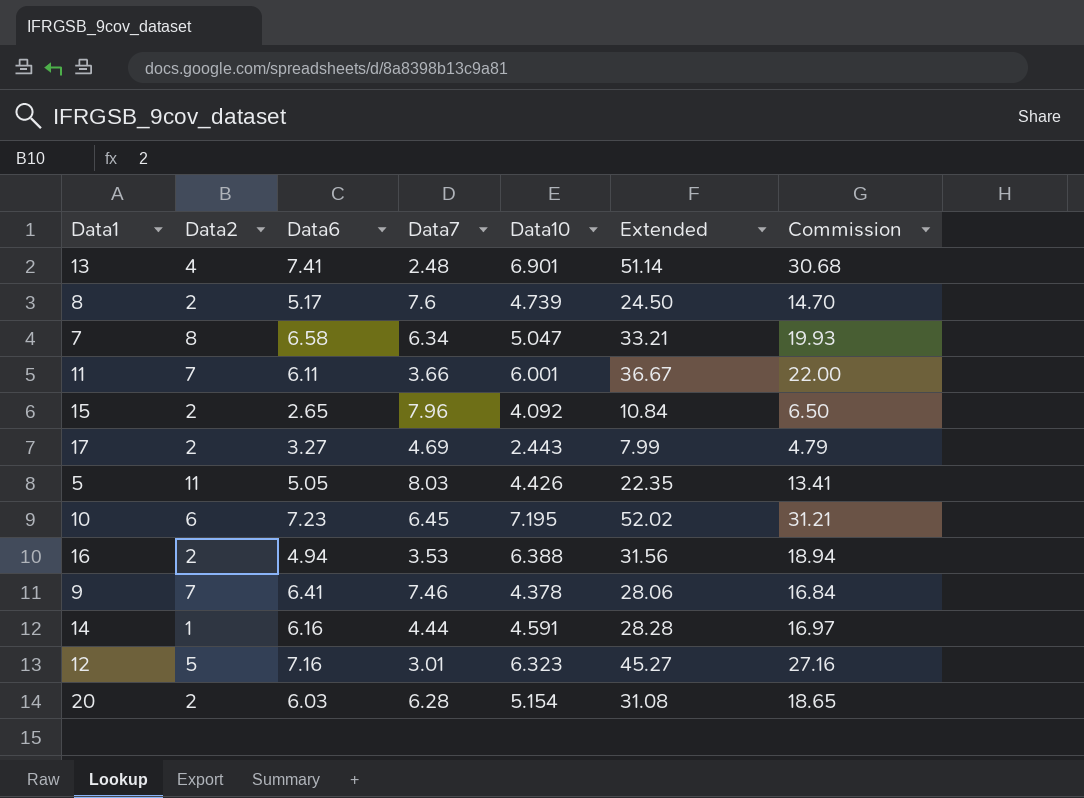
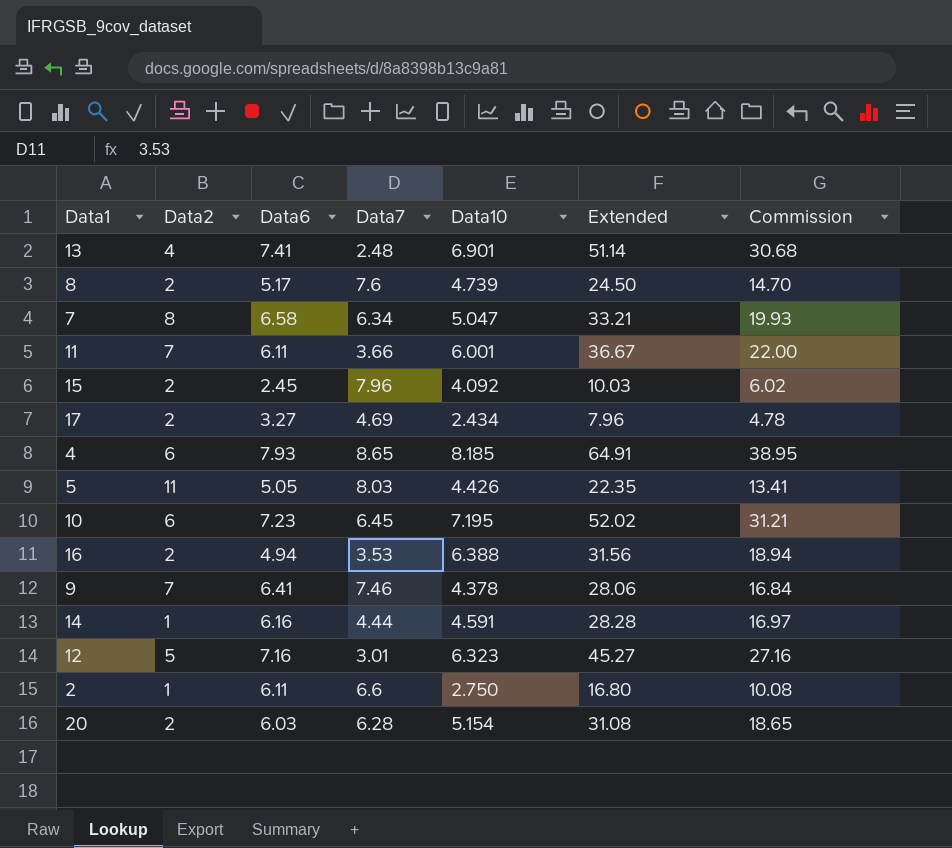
15 | Data6: 2.65 -> 2.45
15 | Extended: 10.84 -> 10.03
15 | Commission: 6.50 -> 6.02
17 | Data10: 2.443 -> 2.434
17 | Extended: 7.99 -> 7.96
17 | Commission: 4.79 -> 4.78
row 4: none -> 6 | 7.93 | 8.65 | 8.185 | 64.91 | 38.95
row 2: none -> 1 | 6.11 | 6.6 | 2.750 | 16.80 | 10.08

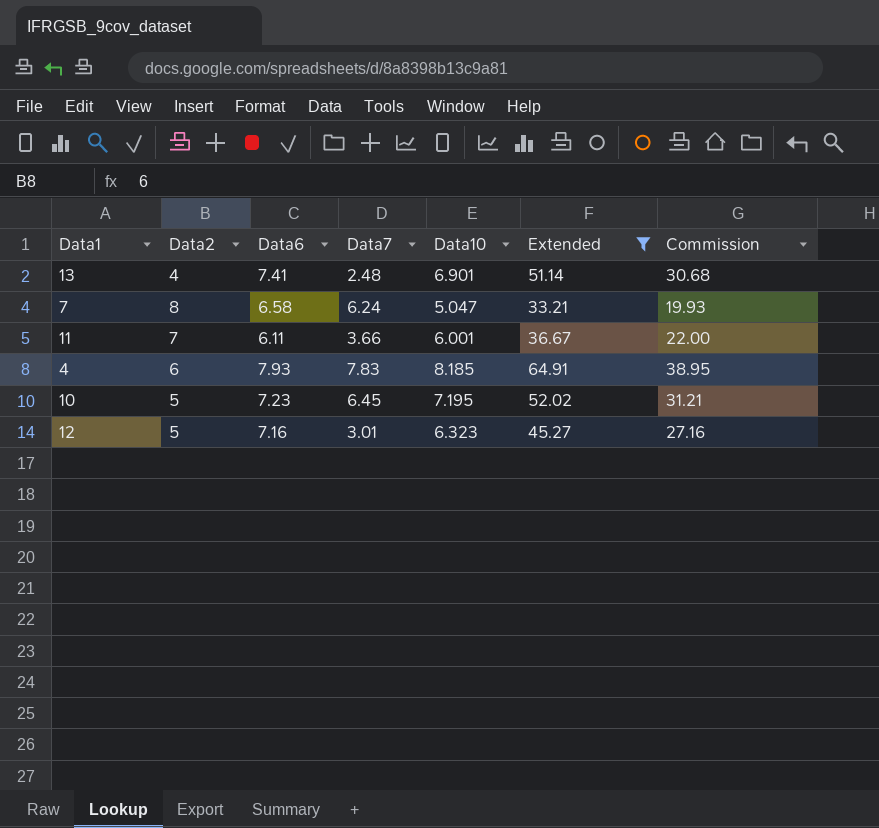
filter: none -> Extended >= 33.21
7 | Data7: 6.34 -> 6.24
4 | Data7: 8.65 -> 7.83
10 | Data2: 6 -> 5

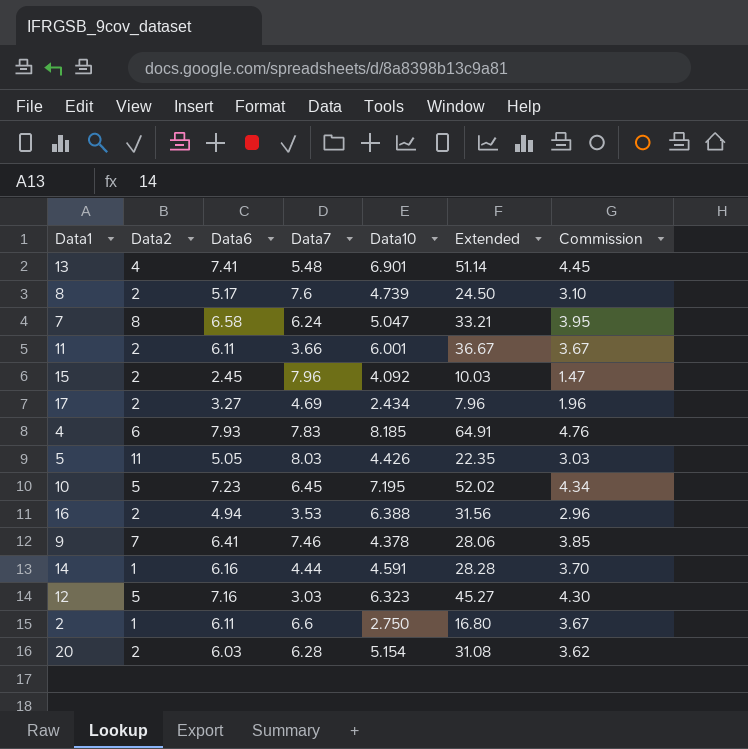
filter: Extended >= 33.21 -> none
column Commission | formula: [Extended] * 0.6 -> [Data6] * 0.6
13 | Data7: 2.48 -> 5.48
11 | Data2: 7 -> 2
12 | Data7: 3.01 -> 3.03

